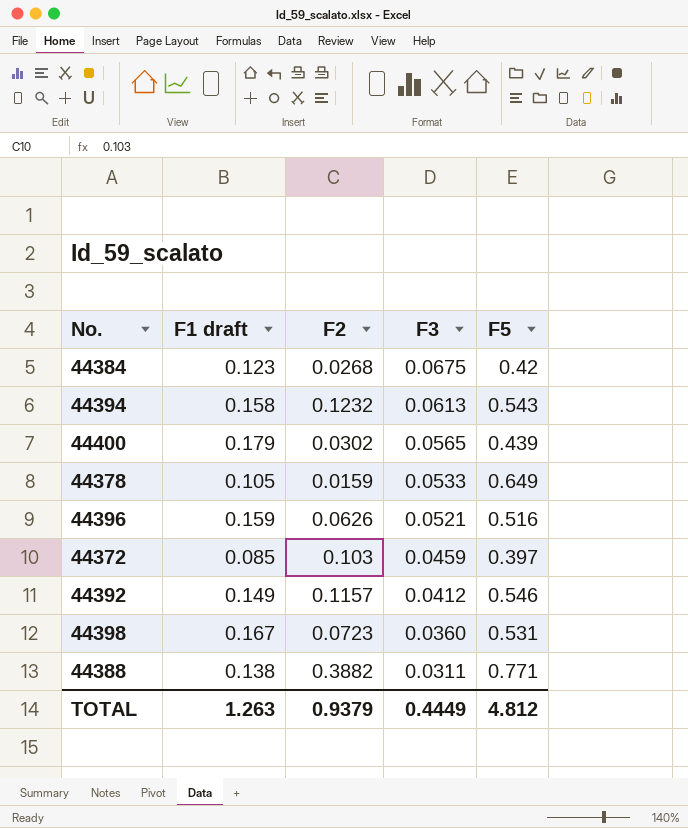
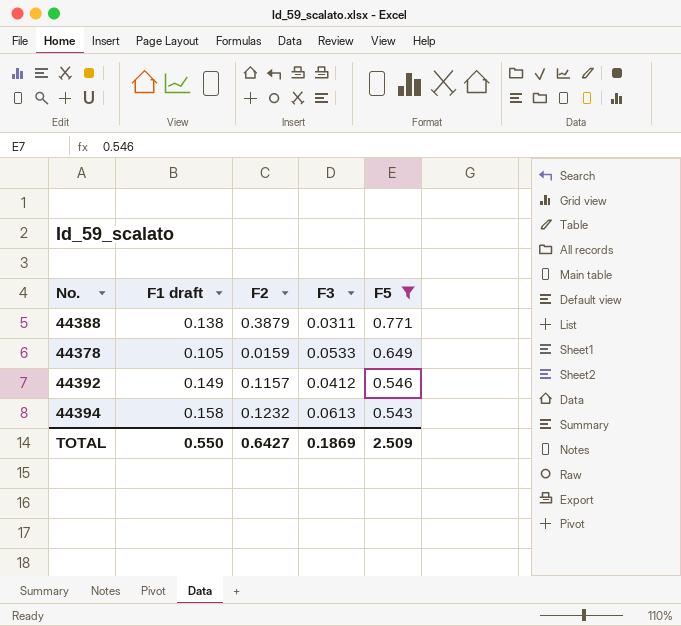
filter: none -> F5 >= 0.543
row order: F3 descending -> F5 descending
44388 | F2: 0.3882 -> 0.3879
TOTAL | F1 draft: 1.263 -> 0.550
TOTAL | F2: 0.9379 -> 0.6427
TOTAL | F3: 0.4449 -> 0.1869
TOTAL | F5: 4.812 -> 2.509

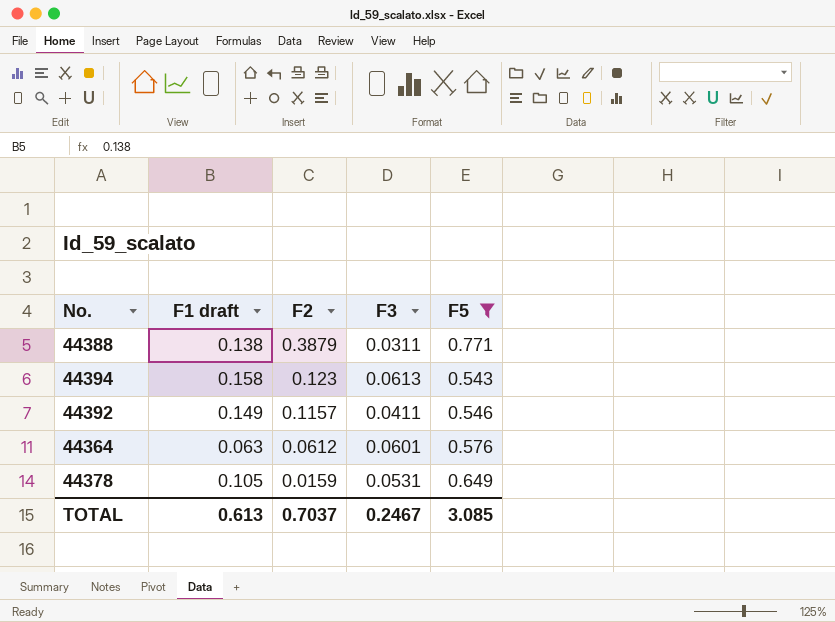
row order: F5 descending -> F2 descending
44394 | F2: 0.1232 -> 0.123
44392 | F3: 0.0412 -> 0.0411
row 44364: none -> 0.063 | 0.0612 | 0.0601 | 0.576
44378 | F3: 0.0533 -> 0.0531
TOTAL | F1 draft: 0.550 -> 0.613
TOTAL | F2: 0.6427 -> 0.7037
TOTAL | F3: 0.1869 -> 0.2467
TOTAL | F5: 2.509 -> 3.085

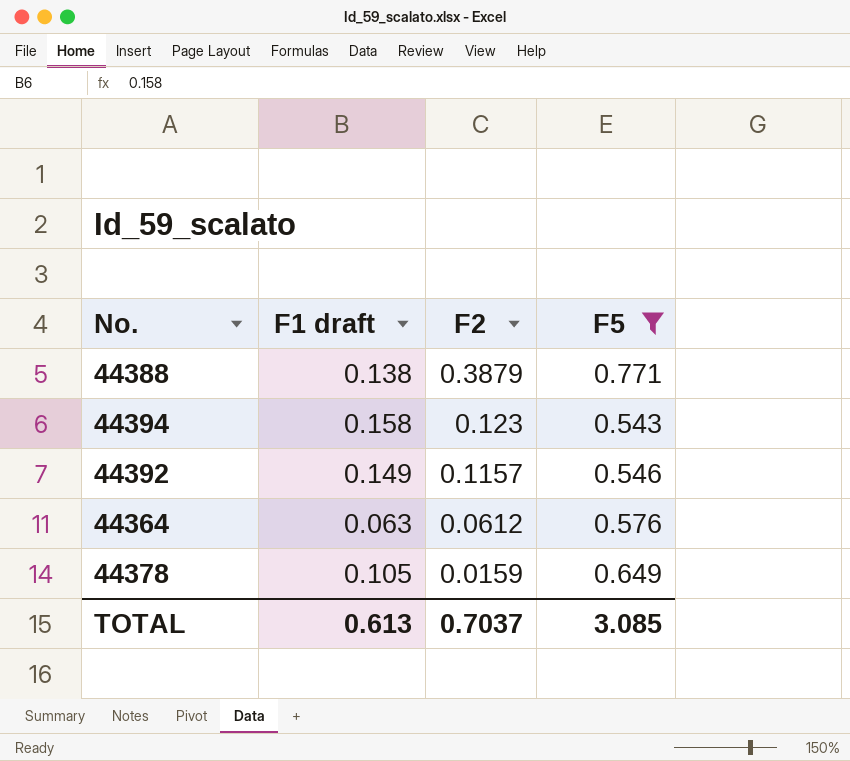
column F3 | position: 4 -> none

